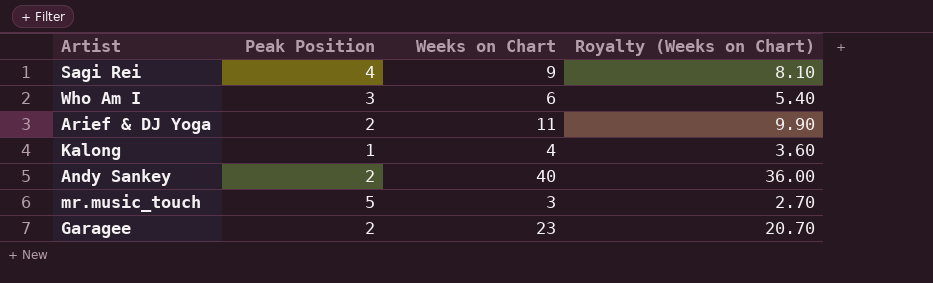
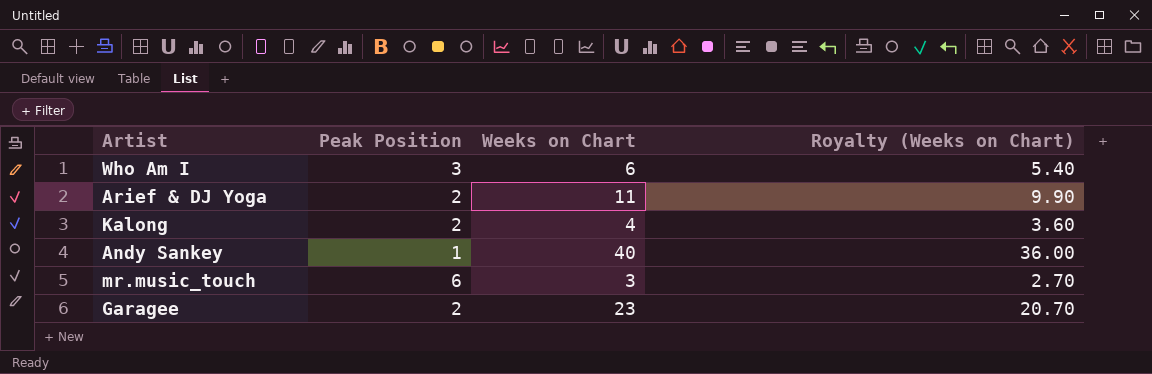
row Sagi Rei: 4 | 9 | 8.10 -> none
Kalong | Peak Position: 1 -> 2
Andy Sankey | Peak Position: 2 -> 1
mr.music_touch | Peak Position: 5 -> 6

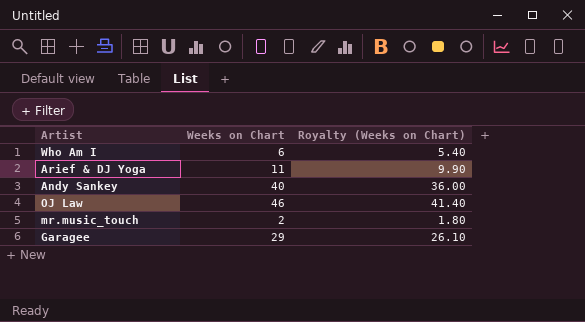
column Peak Position | position: 2 -> none
row Kalong: 2 | 4 | 3.60 -> none
row OJ Law: none -> 46 | 41.40
mr.music_touch | Weeks on Chart: 3 -> 2
mr.music_touch | Royalty (Weeks on Chart): 2.70 -> 1.80
Garagee | Weeks on Chart: 23 -> 29
Garagee | Royalty (Weeks on Chart): 20.70 -> 26.10

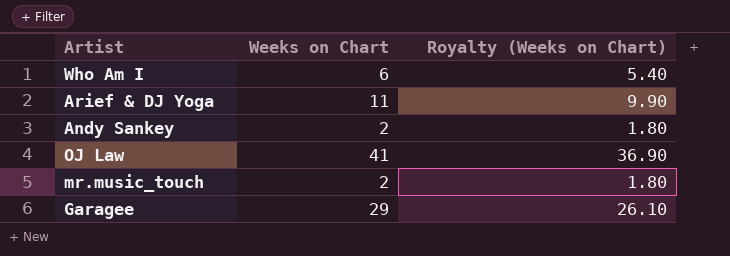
Andy Sankey | Weeks on Chart: 40 -> 2
Andy Sankey | Royalty (Weeks on Chart): 36.00 -> 1.80
OJ Law | Weeks on Chart: 46 -> 41
OJ Law | Royalty (Weeks on Chart): 41.40 -> 36.90

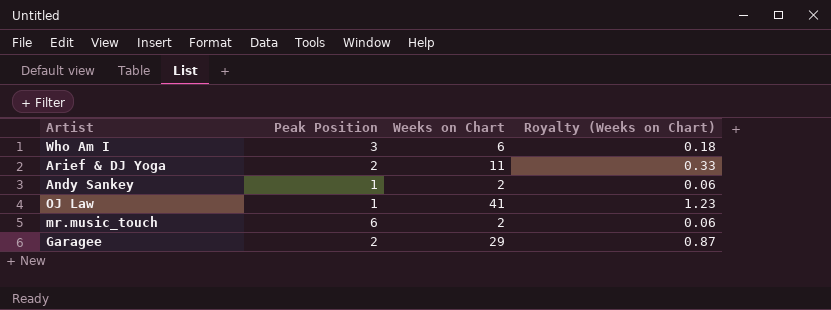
column Peak Position | position: none -> 2
column Royalty (Weeks on Chart) | formula: [Weeks on Chart] * 0.9 -> [Weeks on Chart] * 0.03

